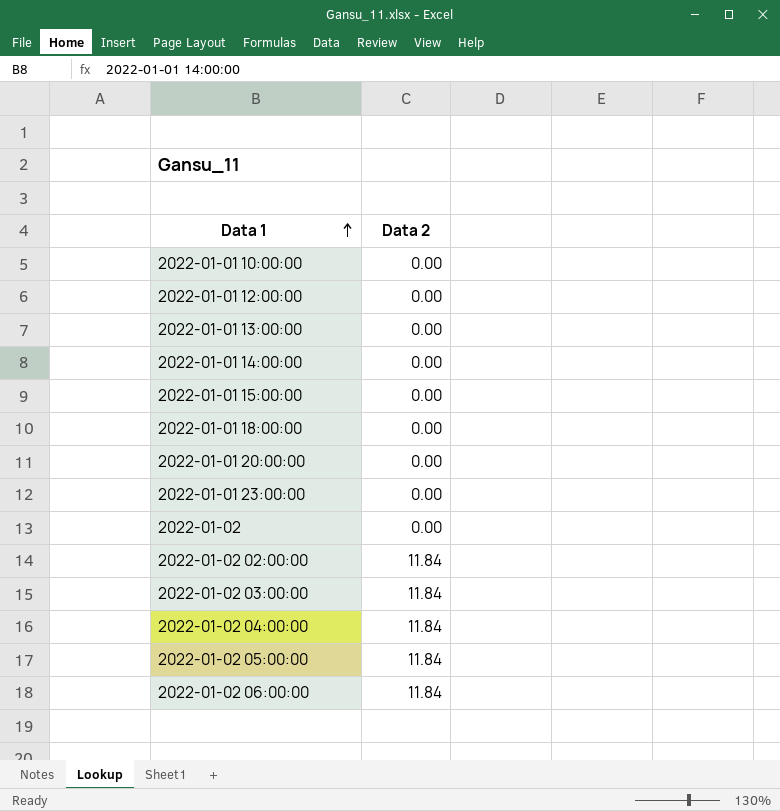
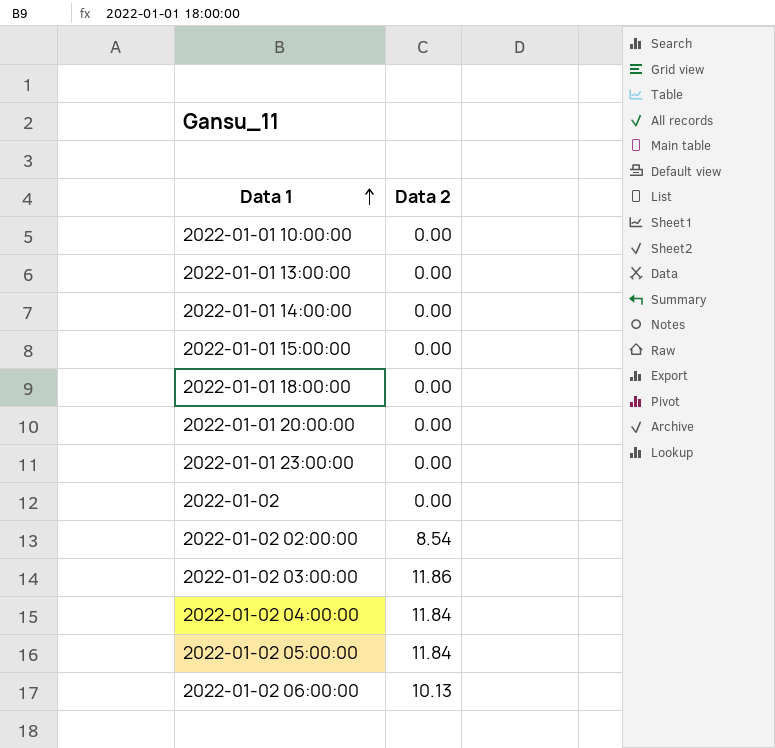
row 2022-01-01 12:00:00: 0.00 -> none
2022-01-02 02:00:00 | Data 2: 11.84 -> 8.54
2022-01-02 03:00:00 | Data 2: 11.84 -> 11.86
2022-01-02 06:00:00 | Data 2: 11.84 -> 10.13

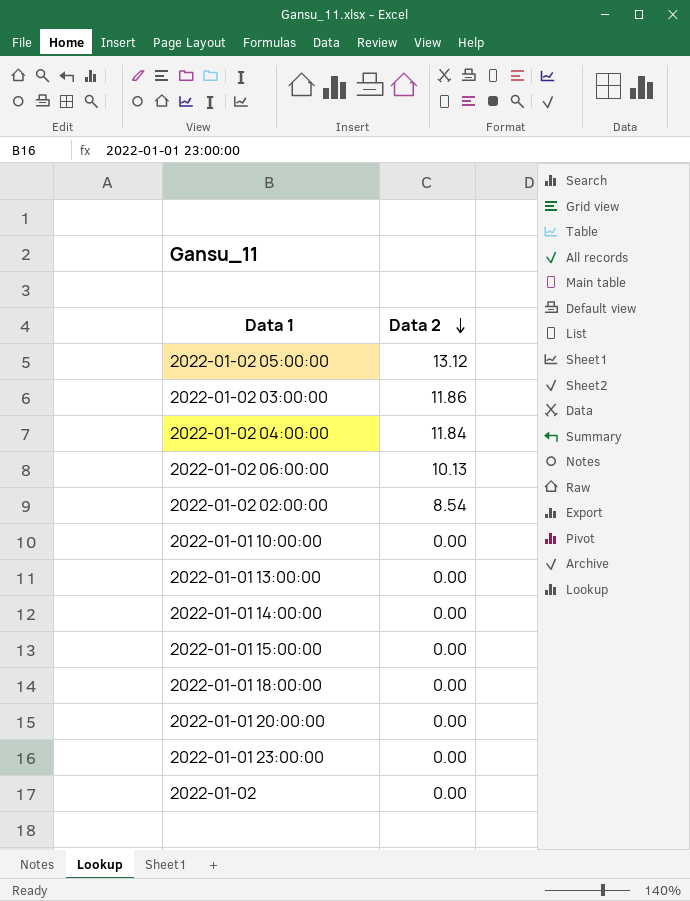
row order: Data 1 ascending -> Data 2 descending
2022-01-02 05:00:00 | Data 2: 11.84 -> 13.12

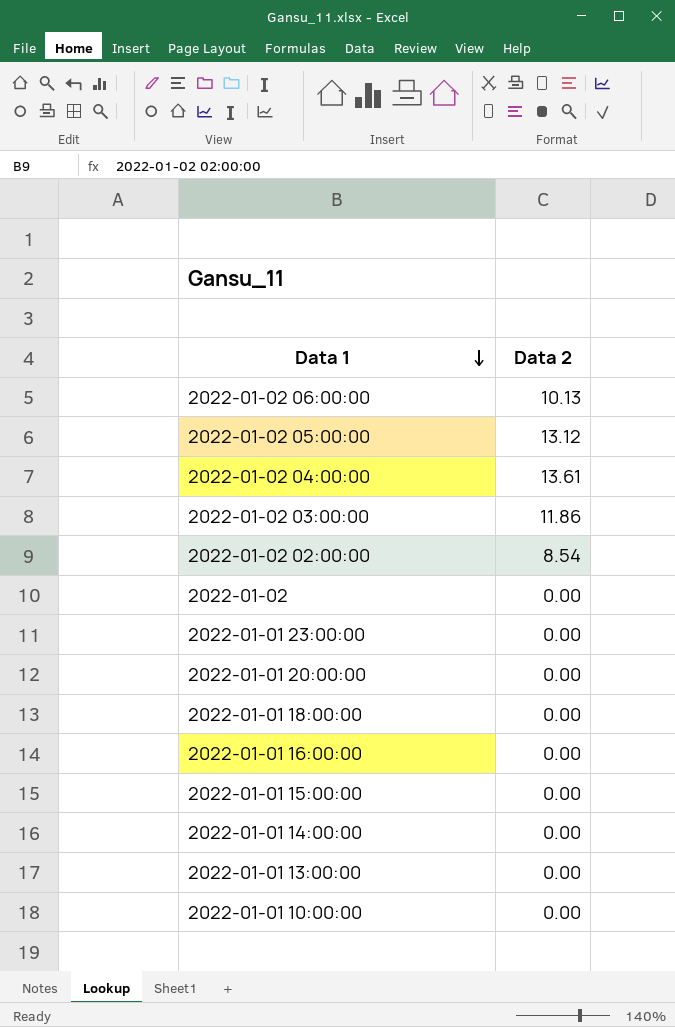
row order: Data 2 descending -> Data 1 descending
2022-01-02 04:00:00 | Data 2: 11.84 -> 13.61
row 2022-01-01 16:00:00: none -> 0.00

